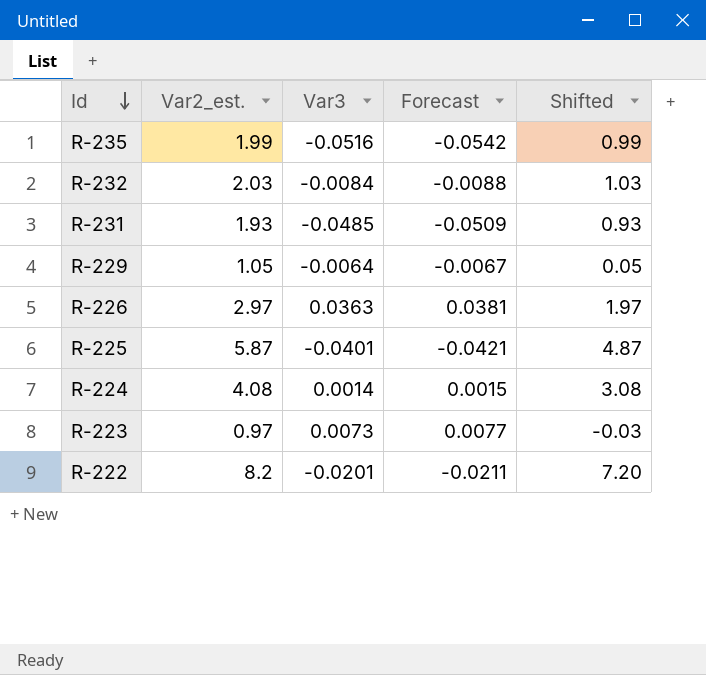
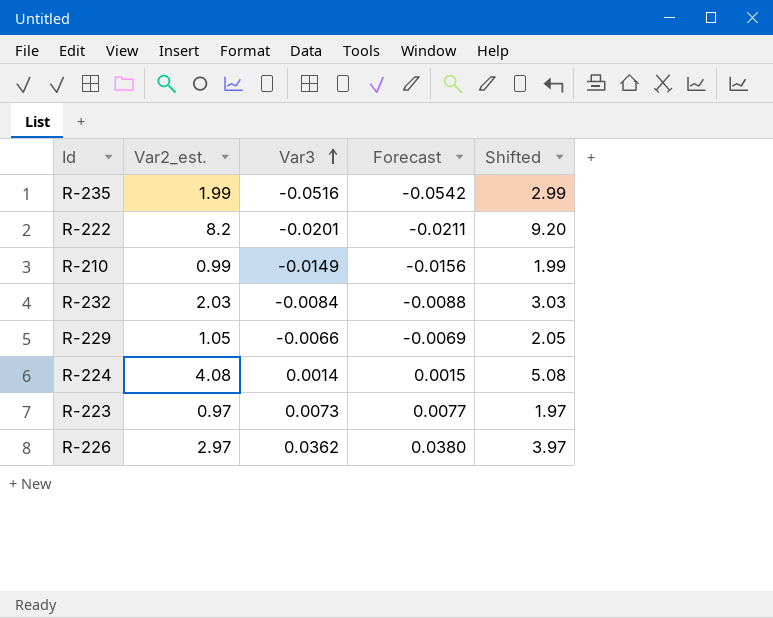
row order: Id descending -> Var3 ascending
column Shifted | formula: [Var2_est.] - 1 -> [Var2_est.] + 1
row R-231: 1.93 | -0.0485 | -0.0509 | 0.93 -> none
row R-225: 5.87 | -0.0401 | -0.0421 | 4.87 -> none
row R-210: none -> 0.99 | -0.0149 | -0.0156 | 1.99
R-229 | Var3: -0.0064 -> -0.0066
R-229 | Forecast: -0.0067 -> -0.0069
R-226 | Var3: 0.0363 -> 0.0362
R-226 | Forecast: 0.0381 -> 0.0380

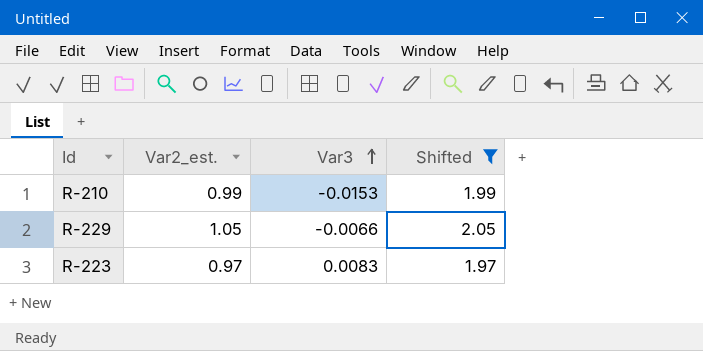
filter: none -> Shifted <= 2.05
column Forecast | formula: [Var3] * 1.05 -> none
R-210 | Var3: -0.0149 -> -0.0153
R-223 | Var3: 0.0073 -> 0.0083

